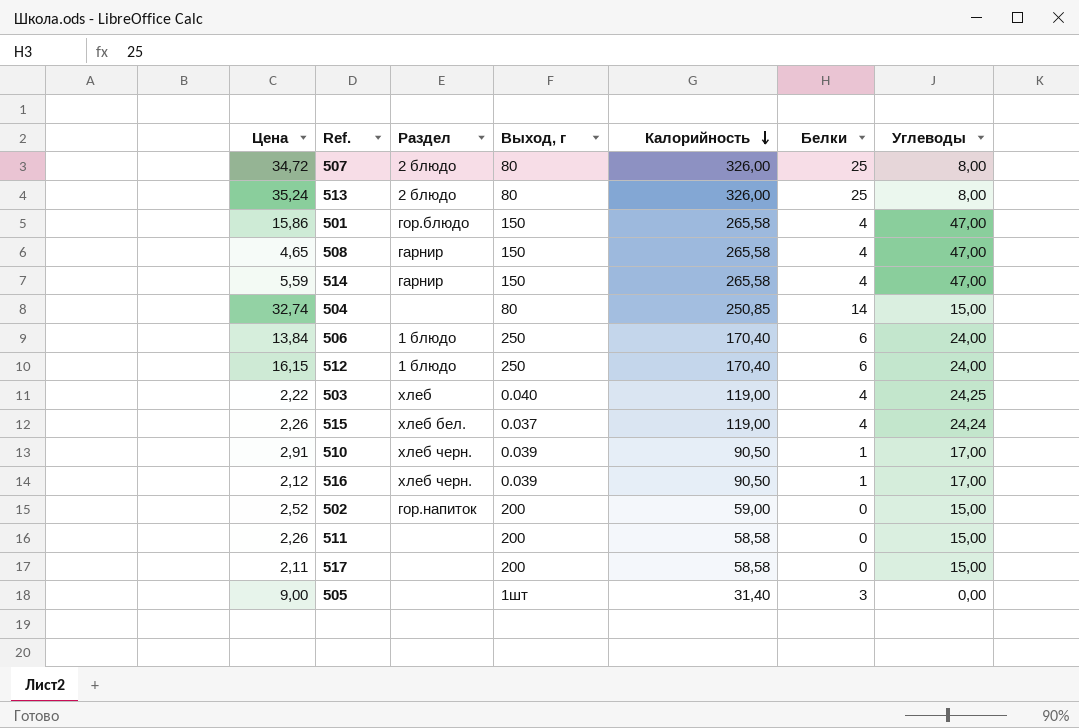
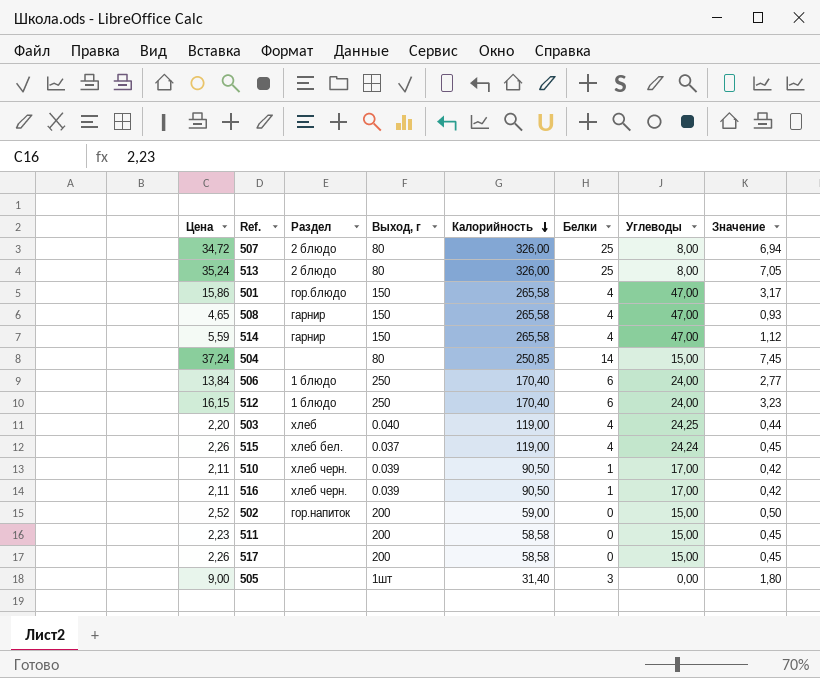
column Значение | formula: none -> [Цена] * 0,2
504 | Цена: 32,74 -> 37,24
503 | Цена: 2,22 -> 2,20
510 | Цена: 2,91 -> 2,11
516 | Цена: 2,12 -> 2,11
511 | Цена: 2,26 -> 2,23
517 | Цена: 2,11 -> 2,26

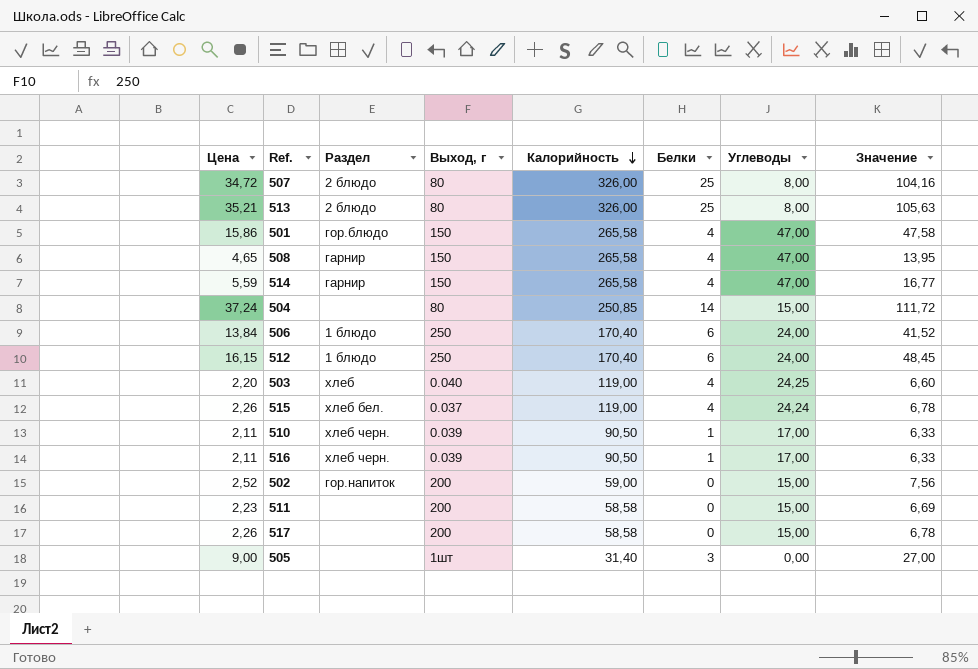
column Значение | formula: [Цена] * 0,2 -> [Цена] * 3
513 | Цена: 35,24 -> 35,21

